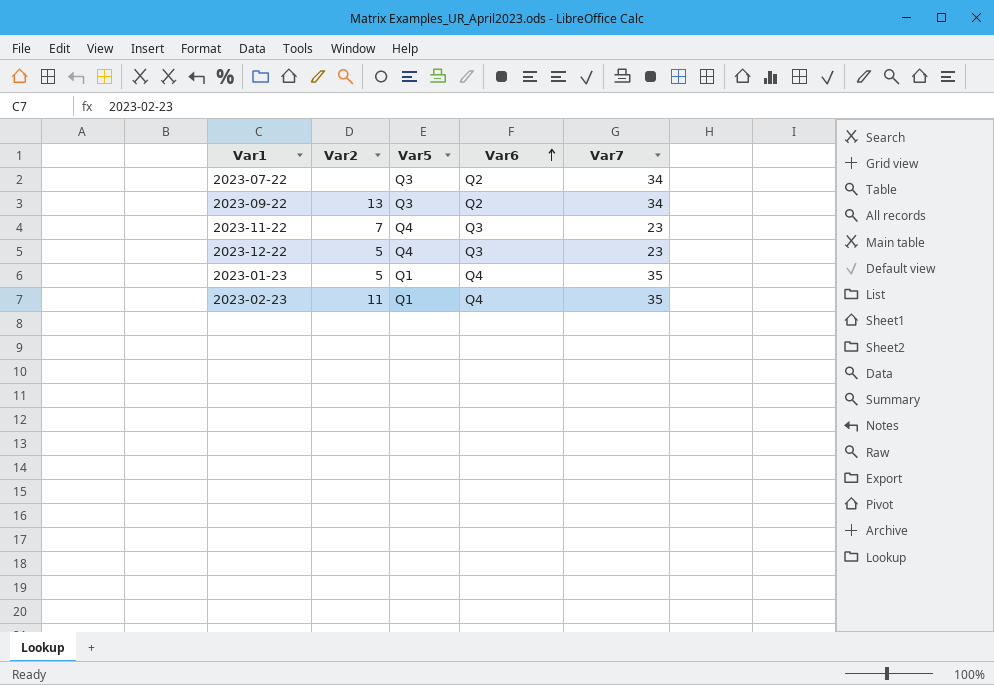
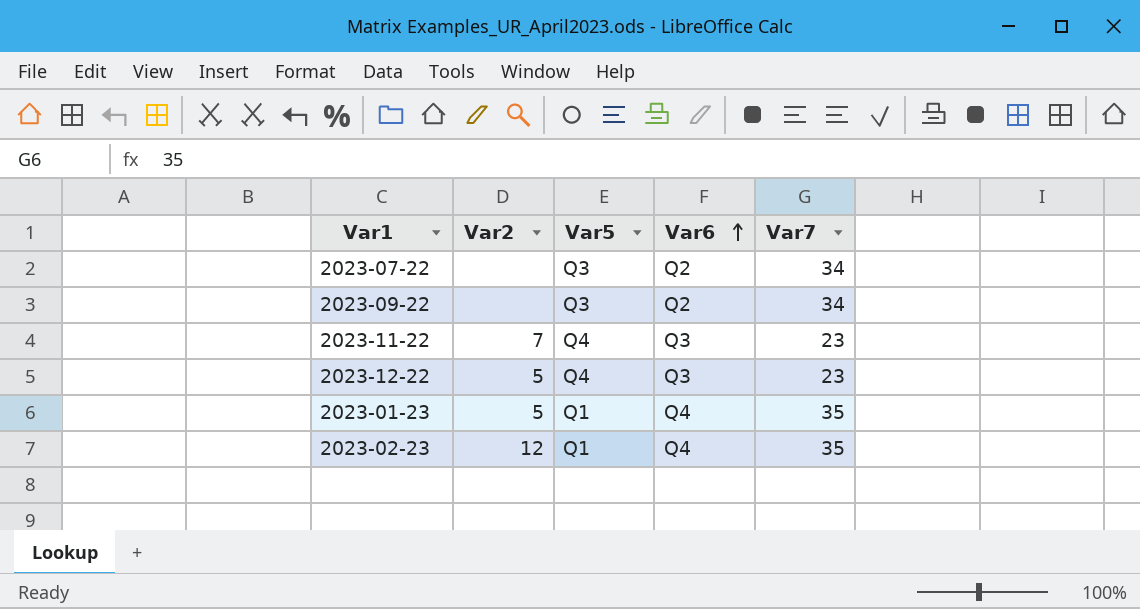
2023-09-22 | Var2: 13 -> none
2023-02-23 | Var2: 11 -> 12

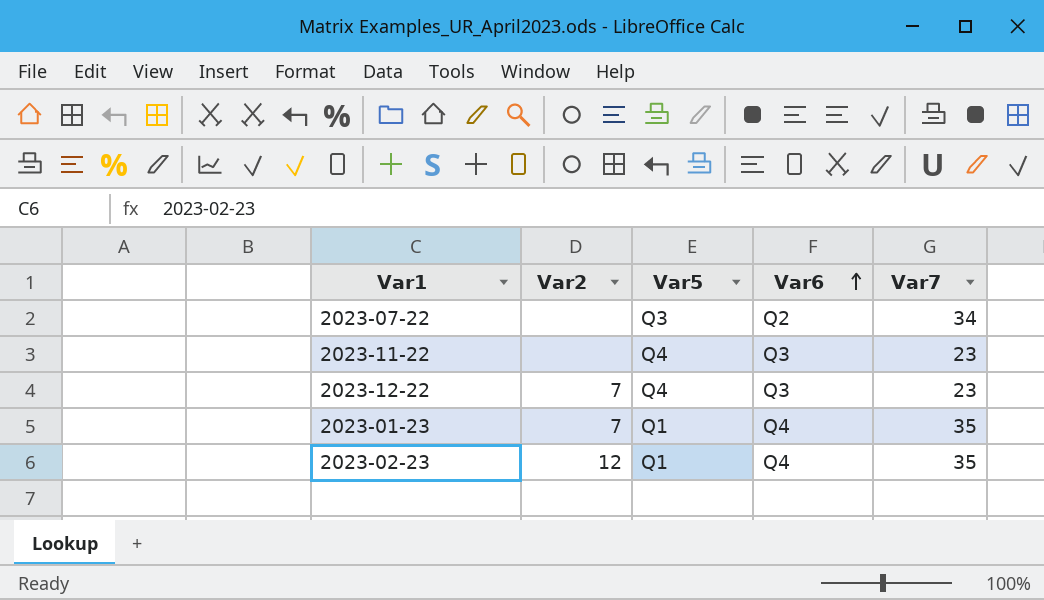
row 2023-09-22: none | Q3 | Q2 | 34 -> none
2023-11-22 | Var2: 7 -> none
2023-12-22 | Var2: 5 -> 7
2023-01-23 | Var2: 5 -> 7

